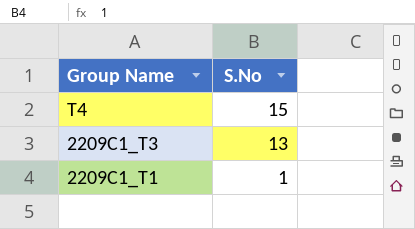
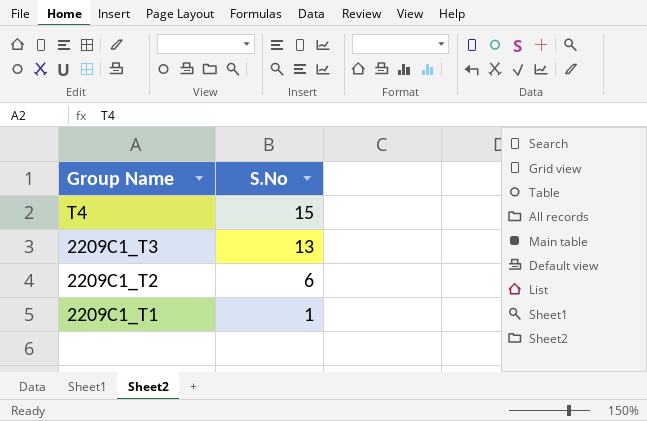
row 2209C1_T2: none -> 6

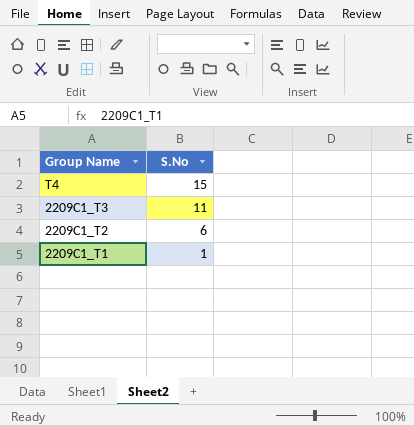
2209C1_T3 | S.No: 13 -> 11

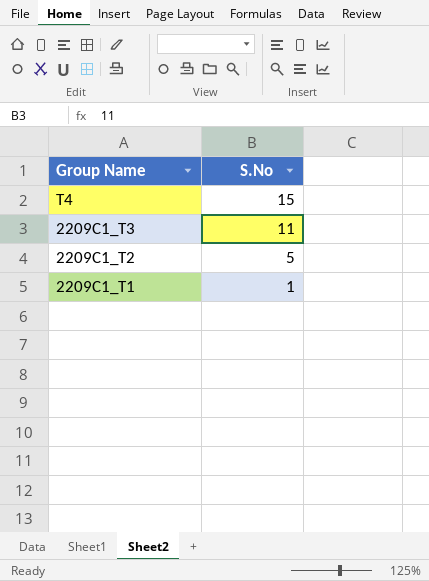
2209C1_T2 | S.No: 6 -> 5

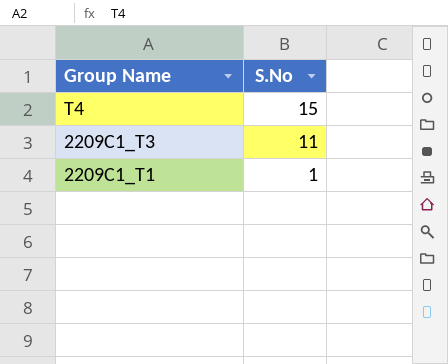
row 2209C1_T2: 5 -> none

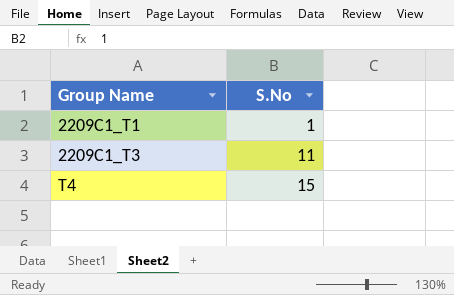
row order: Group Name descending -> Group Name ascending

